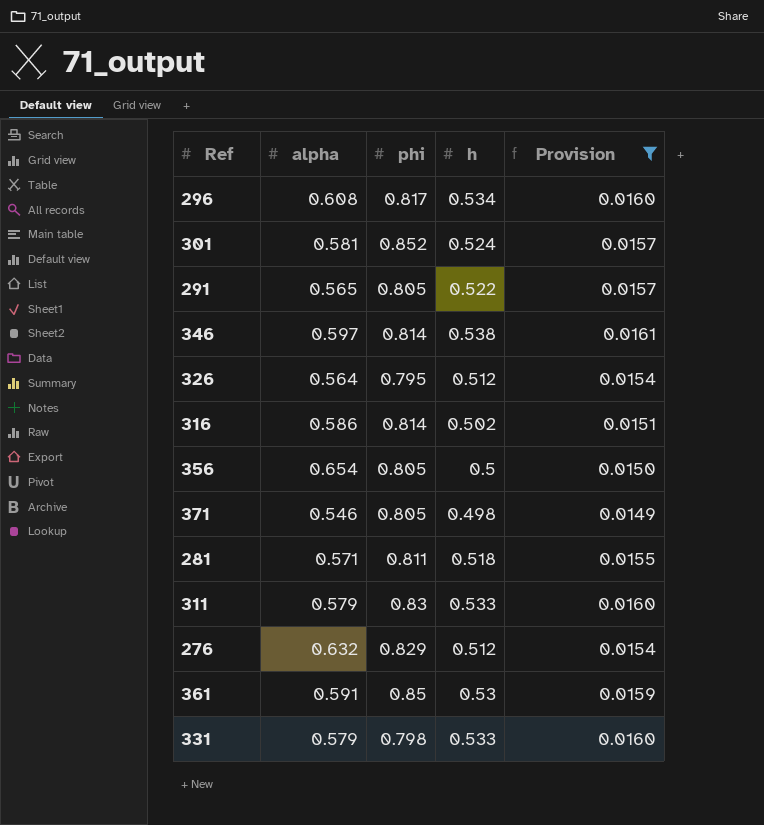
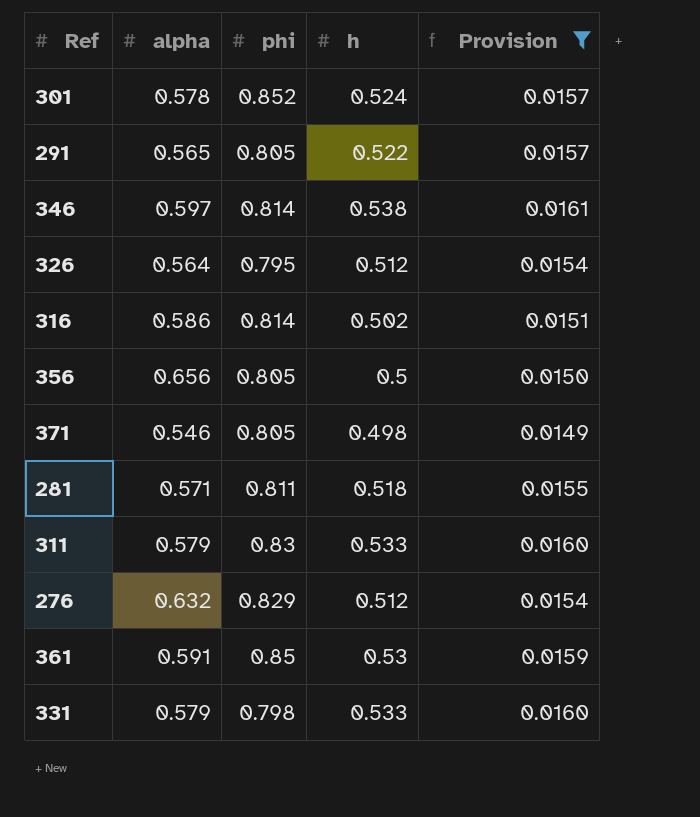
row 296: 0.608 | 0.817 | 0.534 | 0.0160 -> none
301 | alpha: 0.581 -> 0.578
356 | alpha: 0.654 -> 0.656

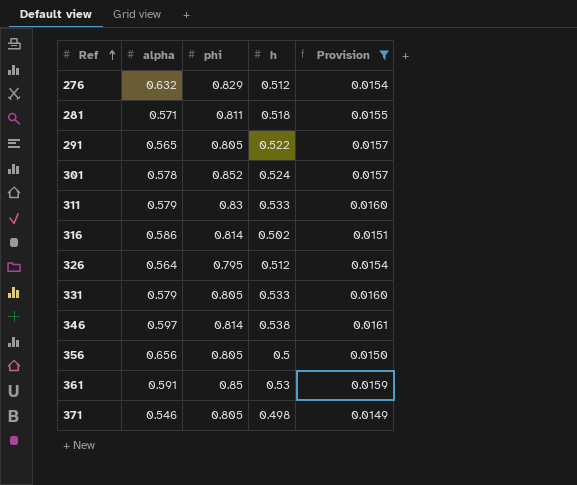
row order: none -> Ref ascending
331 | phi: 0.798 -> 0.805

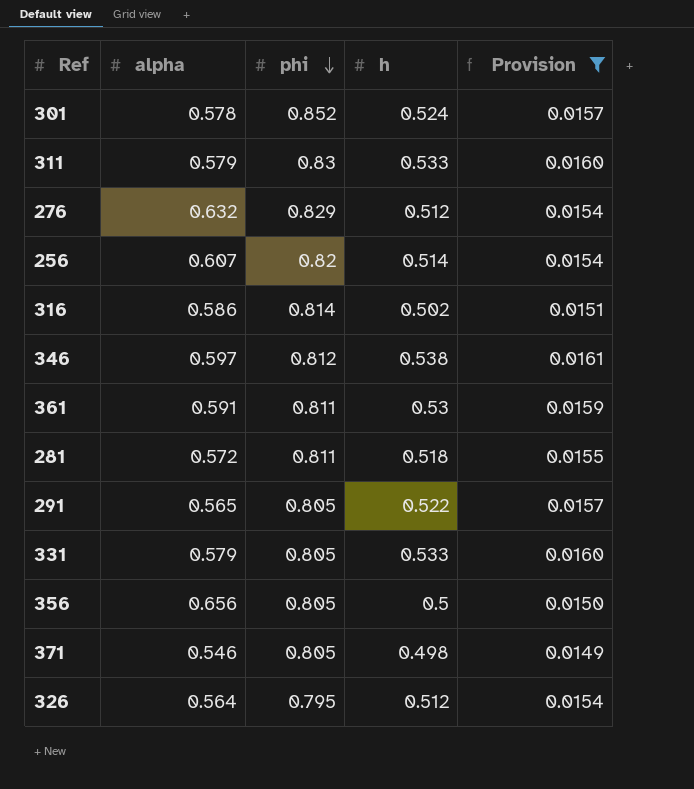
row order: Ref ascending -> phi descending
row 256: none -> 0.607 | 0.82 | 0.514 | 0.0154
346 | phi: 0.814 -> 0.812
361 | phi: 0.85 -> 0.811
281 | alpha: 0.571 -> 0.572

